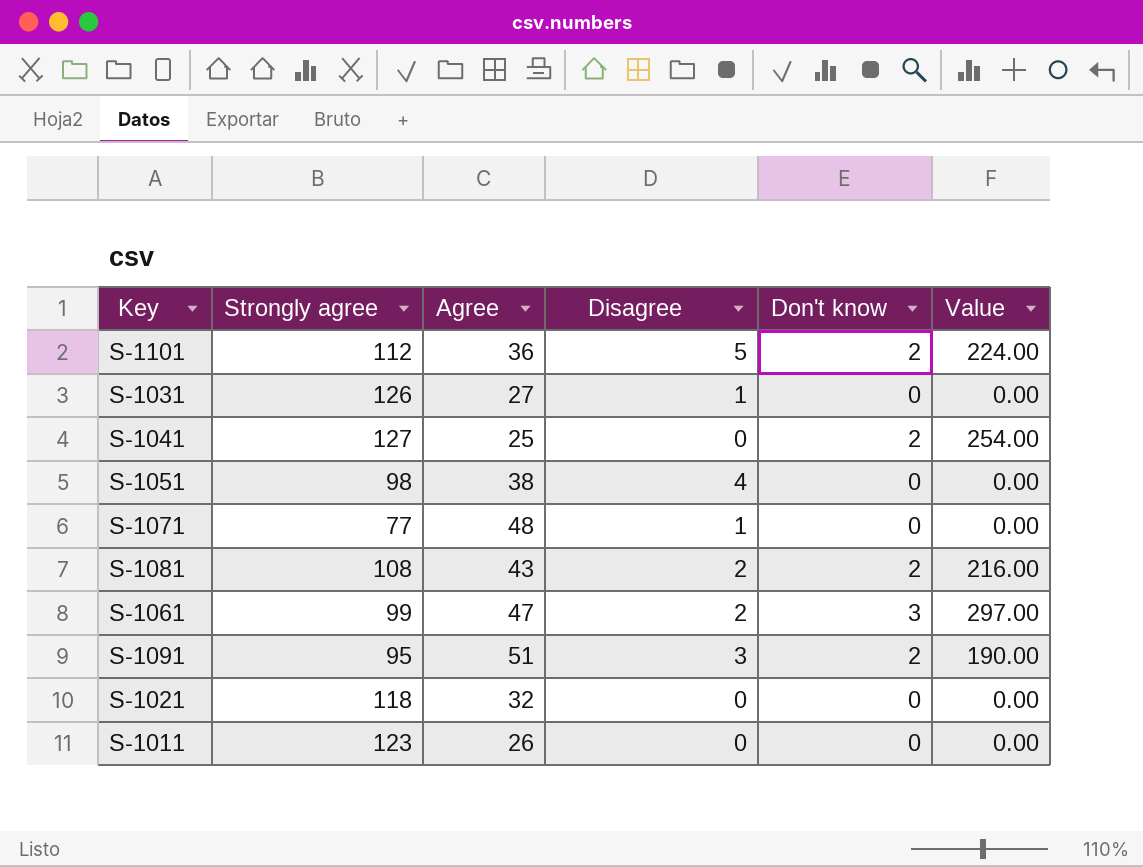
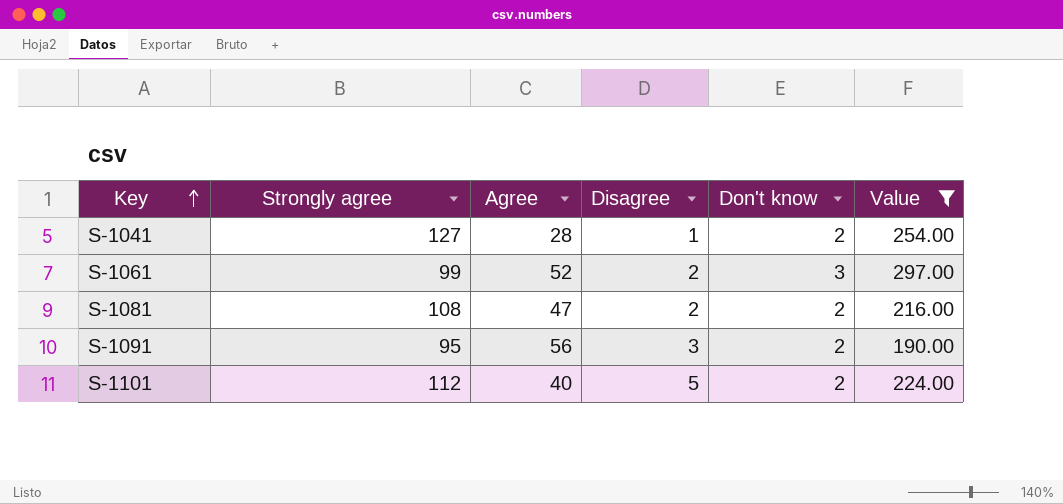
filter: none -> Value != 0.00
row order: none -> Key ascending
S-1041 | Agree: 25 -> 28
S-1041 | Disagree: 0 -> 1
S-1061 | Agree: 47 -> 52
S-1081 | Agree: 43 -> 47
S-1091 | Agree: 51 -> 56
S-1101 | Agree: 36 -> 40

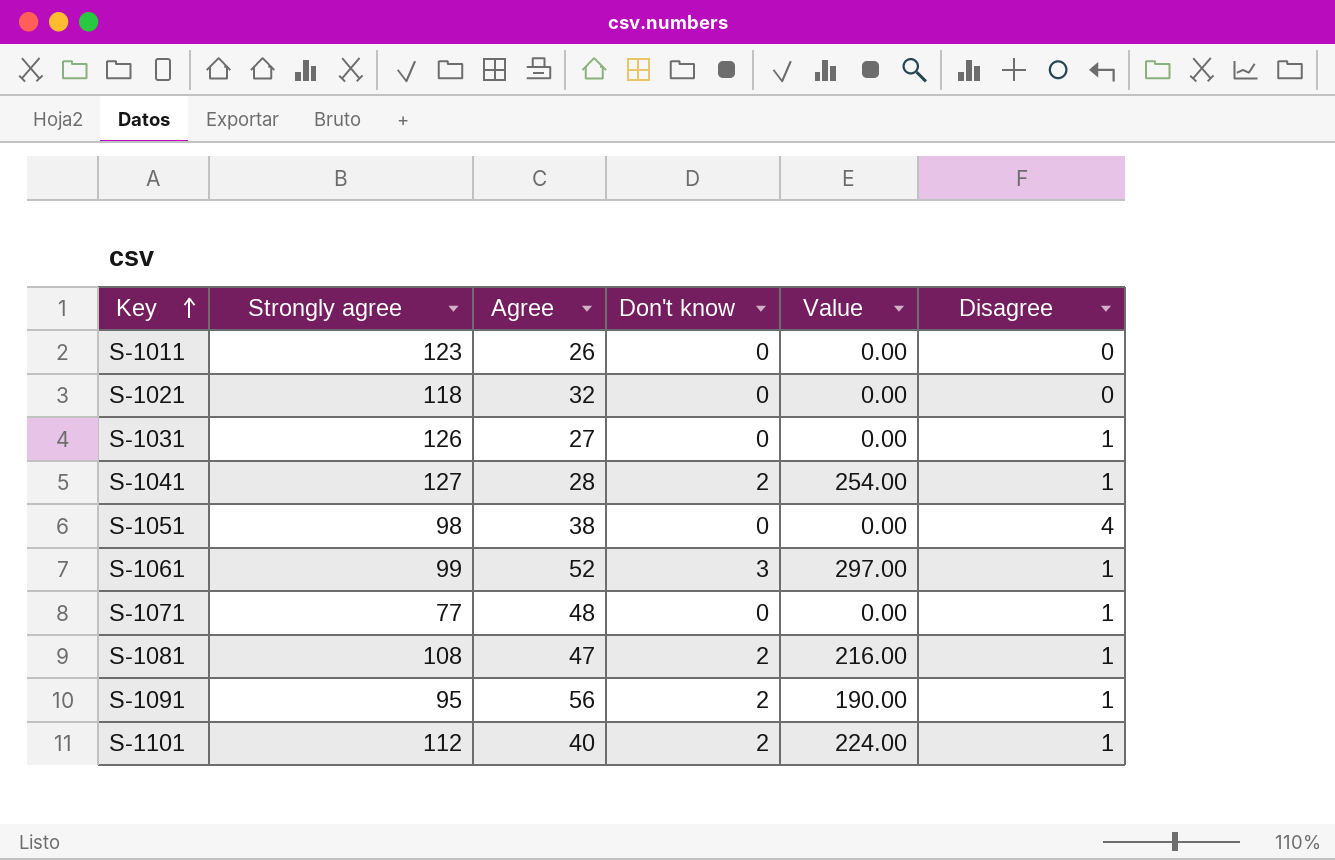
filter: Value != 0.00 -> none
column Disagree | position: 4 -> 6
S-1061 | Disagree: 2 -> 1
S-1081 | Disagree: 2 -> 1
S-1091 | Disagree: 3 -> 1
S-1101 | Disagree: 5 -> 1

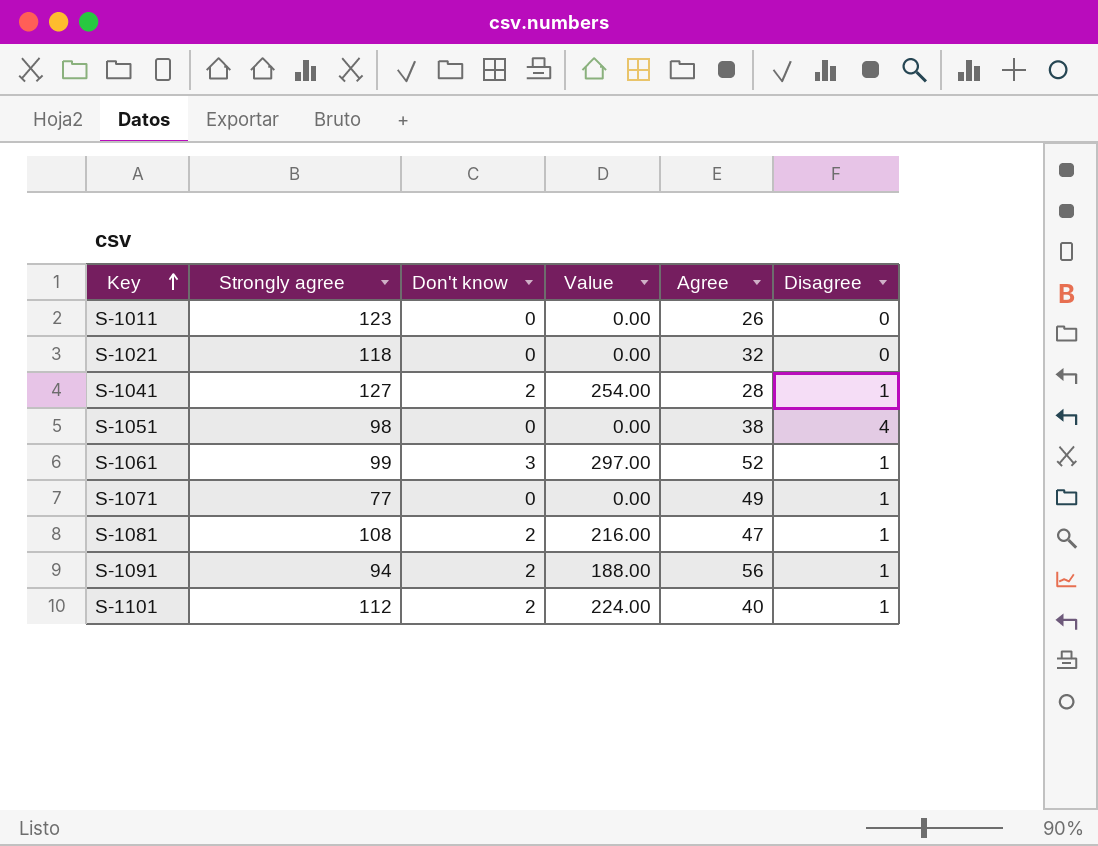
column Agree | position: 3 -> 5
row S-1031: 126 | 27 | 0 | 0.00 | 1 -> none
S-1071 | Agree: 48 -> 49
S-1091 | Strongly agree: 95 -> 94
S-1091 | Value: 190.00 -> 188.00

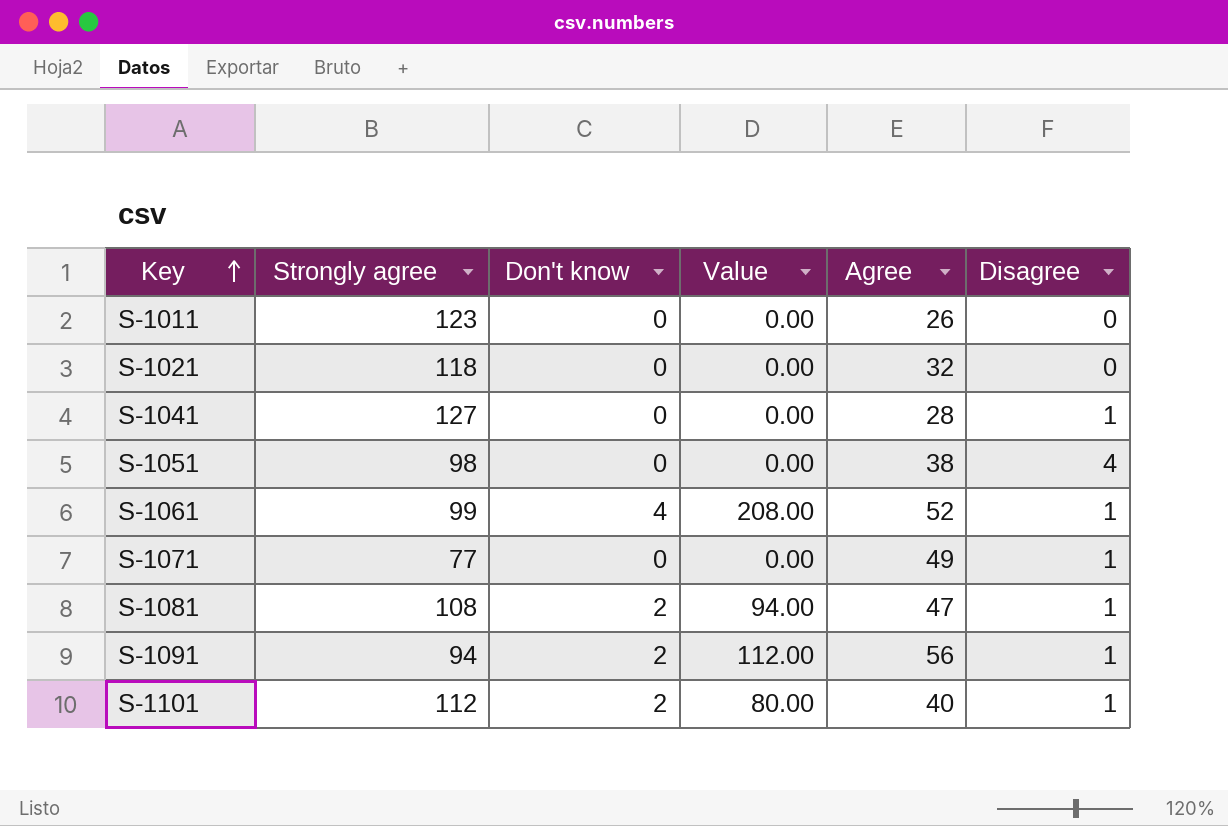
column Value | formula: [Strongly agree] * [Don't know] -> [Don't know] * [Agree]
S-1041 | Don't know: 2 -> 0
S-1061 | Don't know: 3 -> 4

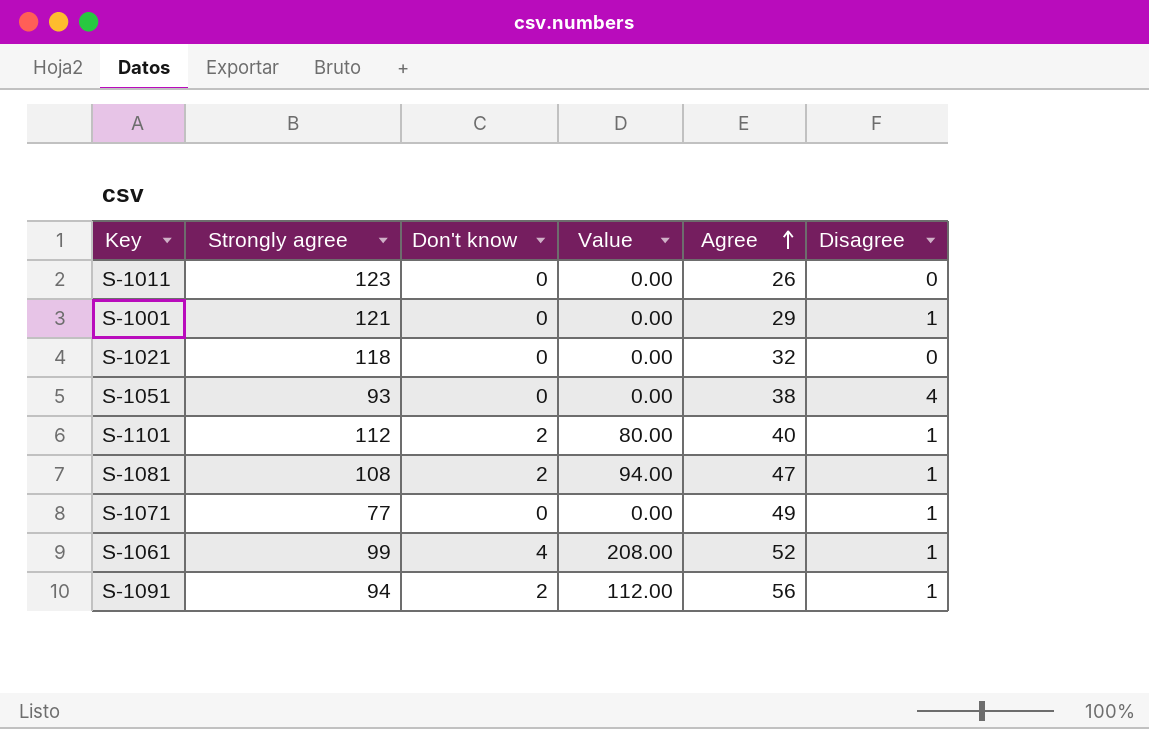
row order: Key ascending -> Agree ascending
row S-1041: 127 | 0 | 0.00 | 28 | 1 -> none
row S-1001: none -> 121 | 0 | 0.00 | 29 | 1
S-1051 | Strongly agree: 98 -> 93

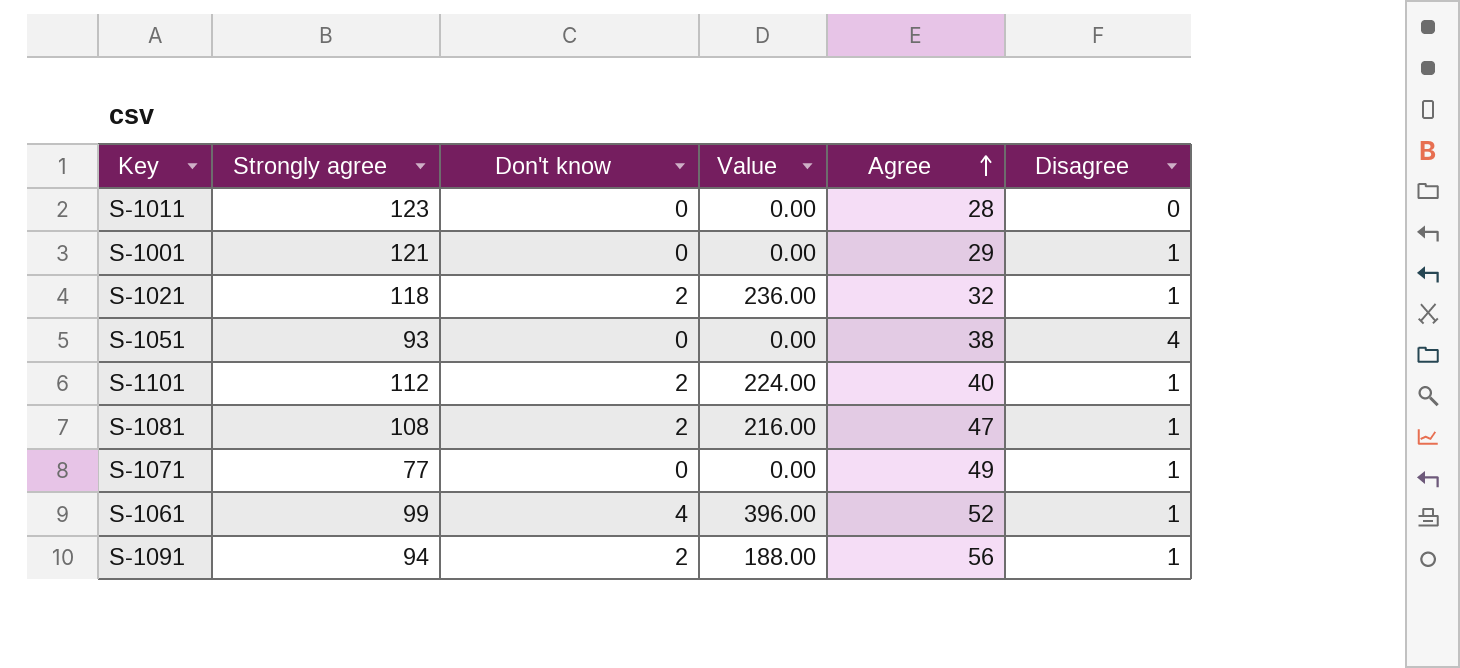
column Value | formula: [Don't know] * [Agree] -> [Strongly agree] * [Don't know]
S-1011 | Agree: 26 -> 28
S-1021 | Don't know: 0 -> 2
S-1021 | Disagree: 0 -> 1

